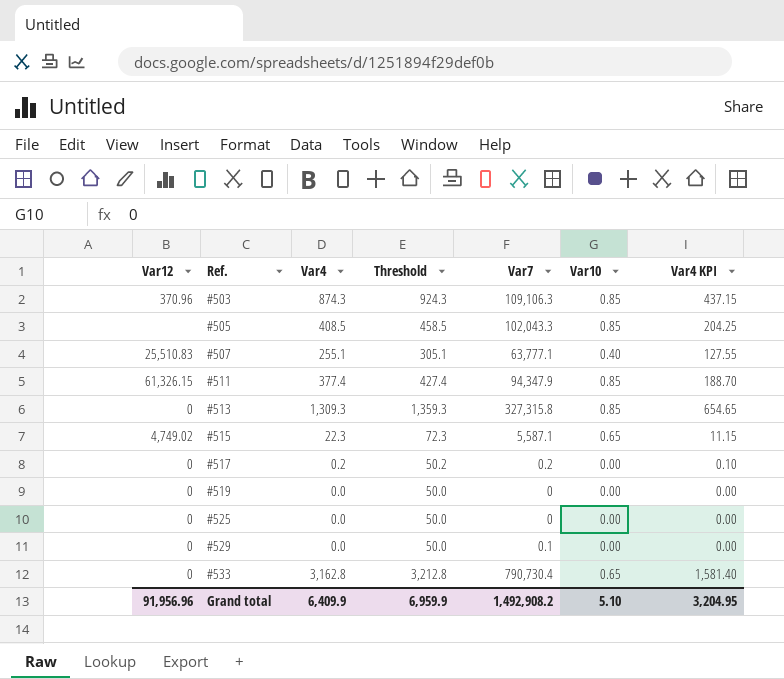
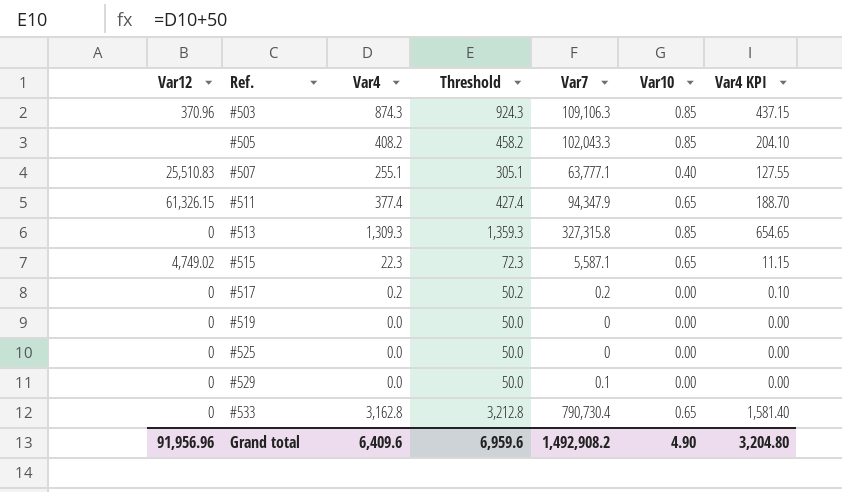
#505 | Var4: 408.5 -> 408.2
#505 | Threshold: 458.5 -> 458.2
#505 | Var4 KPI: 204.25 -> 204.10
#511 | Var10: 0.85 -> 0.65
Grand total | Var4: 6,409.9 -> 6,409.6
Grand total | Threshold: 6,959.9 -> 6,959.6
Grand total | Var10: 5.10 -> 4.90
Grand total | Var4 KPI: 3,204.95 -> 3,204.80

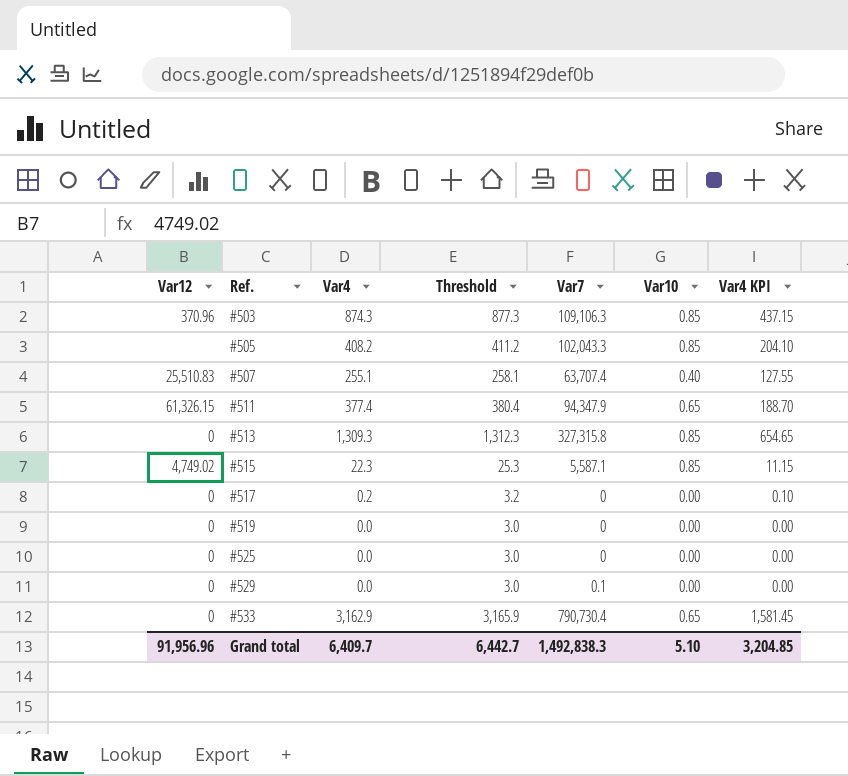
column Threshold | formula: [Var4] + 50 -> [Var4] + 3
#507 | Var7: 63,777.1 -> 63,707.4
#515 | Var10: 0.65 -> 0.85
#517 | Var7: 0.2 -> 0
#533 | Var4: 3,162.8 -> 3,162.9
#533 | Var4 KPI: 1,581.40 -> 1,581.45
Grand total | Var4: 6,409.6 -> 6,409.7
Grand total | Threshold: 6,959.6 -> 6,442.7
Grand total | Var7: 1,492,908.2 -> 1,492,838.3
Grand total | Var10: 4.90 -> 5.10
Grand total | Var4 KPI: 3,204.80 -> 3,204.85

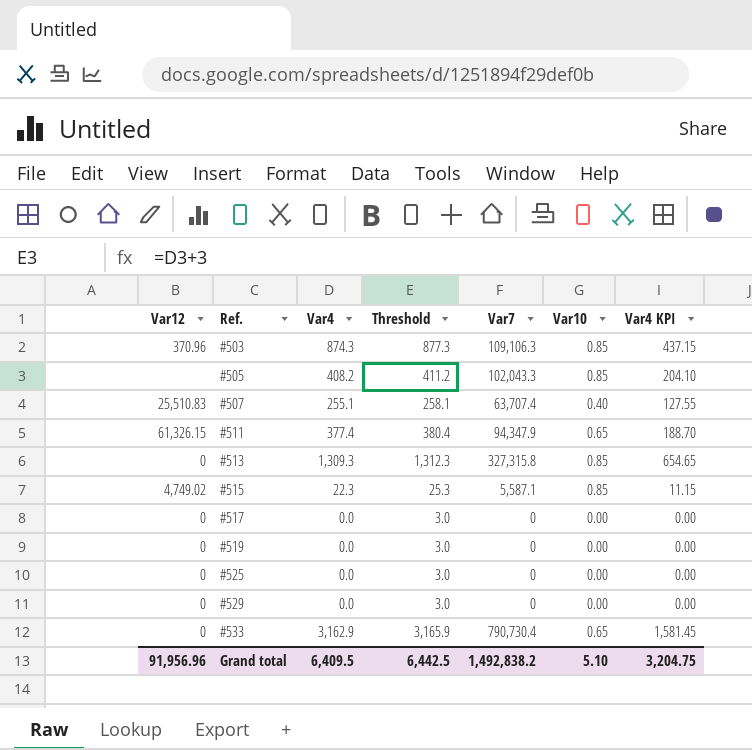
#517 | Var4: 0.2 -> 0.0
#517 | Threshold: 3.2 -> 3.0
#517 | Var4 KPI: 0.10 -> 0.00
#529 | Var7: 0.1 -> 0
Grand total | Var4: 6,409.7 -> 6,409.5
Grand total | Threshold: 6,442.7 -> 6,442.5
Grand total | Var7: 1,492,838.3 -> 1,492,838.2
Grand total | Var4 KPI: 3,204.85 -> 3,204.75

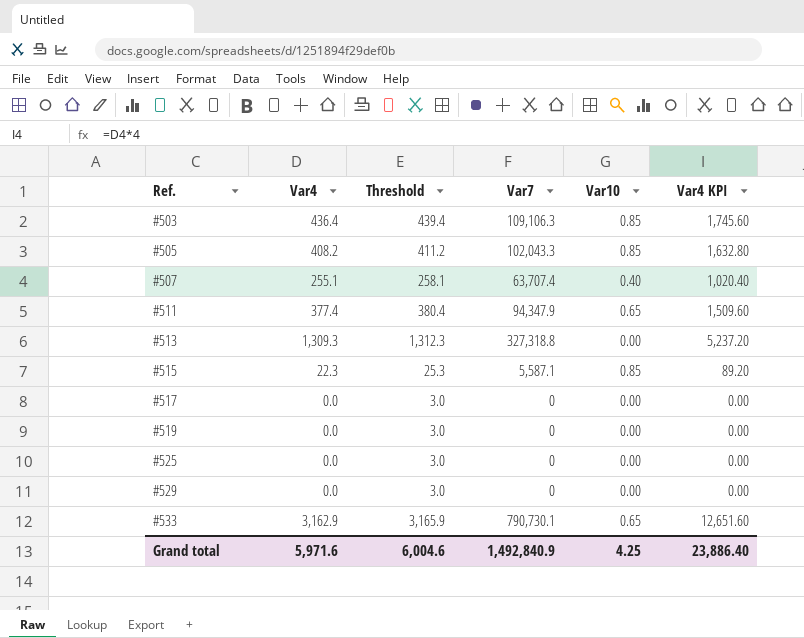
column Var12 | position: 1 -> none
column Var4 KPI | formula: [Var4] * 0.5 -> [Var4] * 4
#503 | Var4: 874.3 -> 436.4
#503 | Threshold: 877.3 -> 439.4
#513 | Var7: 327,315.8 -> 327,318.8
#513 | Var10: 0.85 -> 0.00
#533 | Var7: 790,730.4 -> 790,730.1
Grand total | Var4: 6,409.5 -> 5,971.6
Grand total | Threshold: 6,442.5 -> 6,004.6
Grand total | Var7: 1,492,838.2 -> 1,492,840.9
Grand total | Var10: 5.10 -> 4.25
Grand total | Var4 KPI: 3,204.75 -> 23,886.40

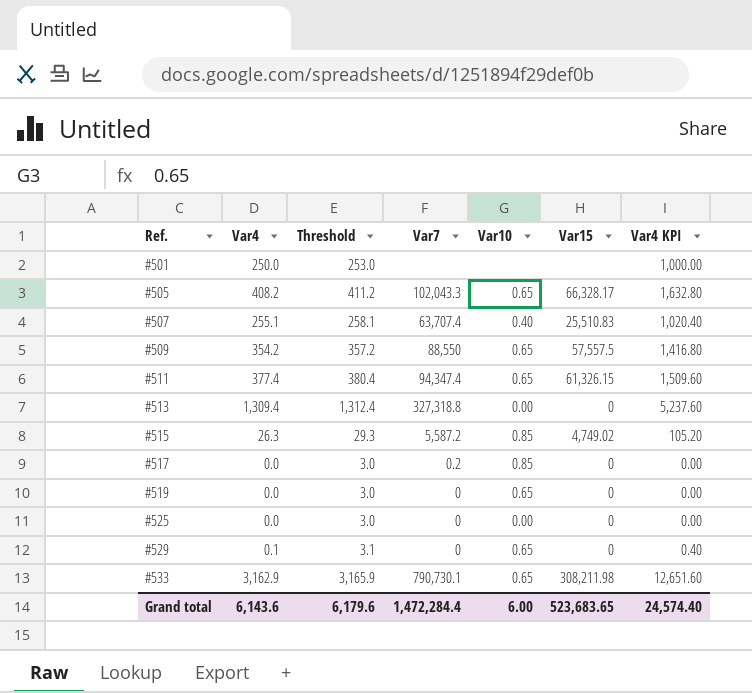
column Var15 | position: none -> 6
row #503: 436.4 | 439.4 | 109,106.3 | 0.85 | 1,745.60 -> none
row #501: none -> 250.0 | 253.0 | none | none | none | 1,000.00
#505 | Var10: 0.85 -> 0.65
row #509: none -> 354.2 | 357.2 | 88,550 | 0.65 | 57,557.5 | 1,416.80
#511 | Var7: 94,347.9 -> 94,347.4
#513 | Var4: 1,309.3 -> 1,309.4
#513 | Threshold: 1,312.3 -> 1,312.4
#513 | Var4 KPI: 5,237.20 -> 5,237.60
#515 | Var4: 22.3 -> 26.3
#515 | Threshold: 25.3 -> 29.3
#515 | Var7: 5,587.1 -> 5,587.2
#515 | Var4 KPI: 89.20 -> 105.20
#517 | Var7: 0 -> 0.2
#517 | Var10: 0.00 -> 0.85
#519 | Var10: 0.00 -> 0.65
#529 | Var4: 0.0 -> 0.1
#529 | Threshold: 3.0 -> 3.1
#529 | Var10: 0.00 -> 0.65
#529 | Var4 KPI: 0.00 -> 0.40
Grand total | Var4: 5,971.6 -> 6,143.6
Grand total | Threshold: 6,004.6 -> 6,179.6
Grand total | Var7: 1,492,840.9 -> 1,472,284.4
Grand total | Var10: 4.25 -> 6.00
Grand total | Var4 KPI: 23,886.40 -> 24,574.40

